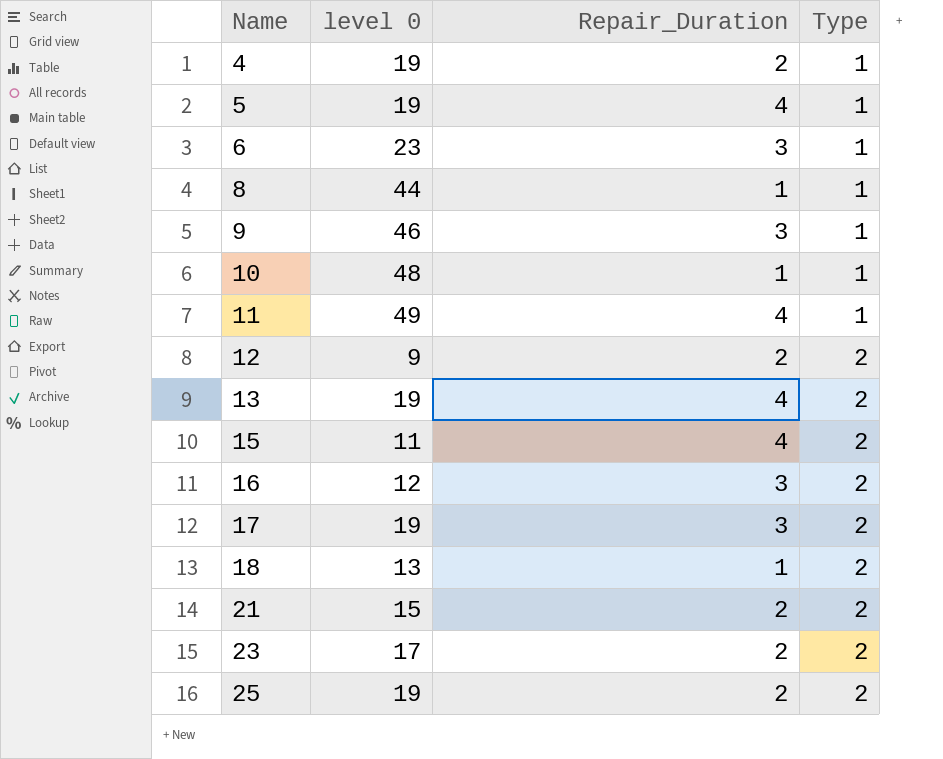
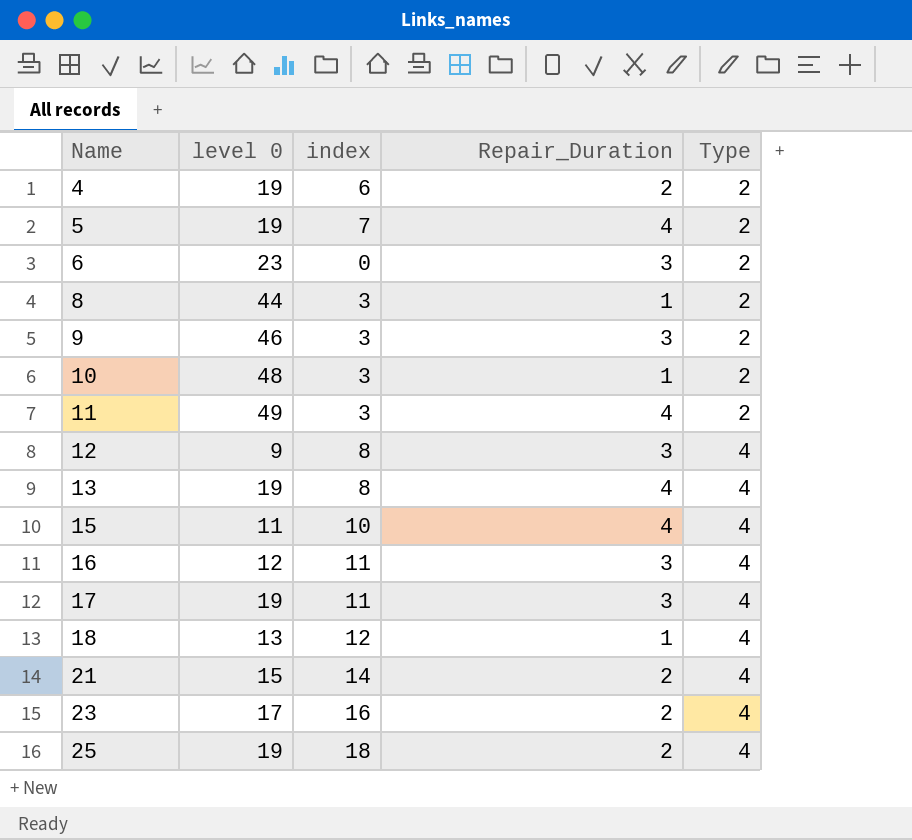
column index | position: none -> 3
4 | Type: 1 -> 2
5 | Type: 1 -> 2
6 | Type: 1 -> 2
8 | Type: 1 -> 2
9 | Type: 1 -> 2
10 | Type: 1 -> 2
11 | Type: 1 -> 2
12 | Repair_Duration: 2 -> 3
12 | Type: 2 -> 4
13 | Type: 2 -> 4
15 | Type: 2 -> 4
16 | Type: 2 -> 4
17 | Type: 2 -> 4
18 | Type: 2 -> 4
21 | Type: 2 -> 4
23 | Type: 2 -> 4
25 | Type: 2 -> 4

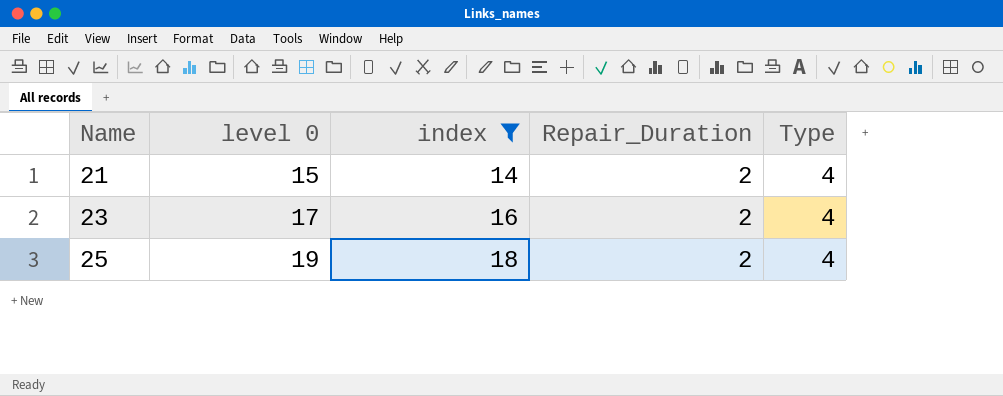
filter: none -> index >= 14

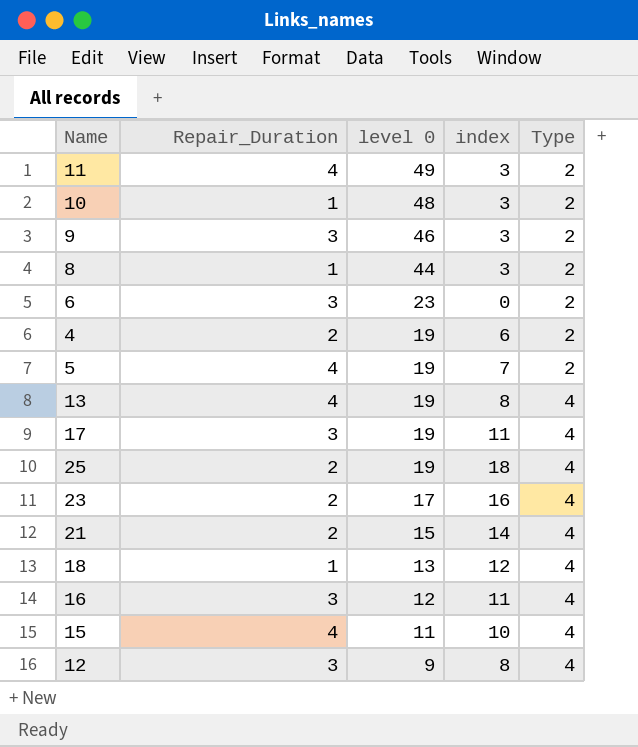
filter: index >= 14 -> none
row order: Name ascending -> level 0 descending
column Repair_Duration | position: 4 -> 2

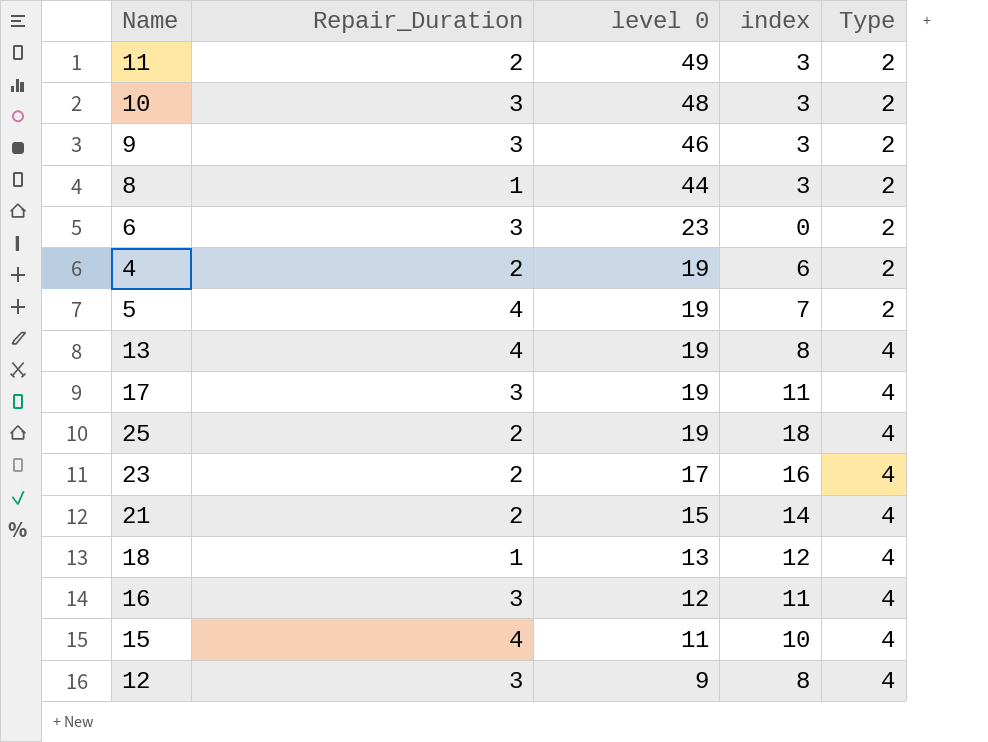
11 | Repair_Duration: 4 -> 2
10 | Repair_Duration: 1 -> 3

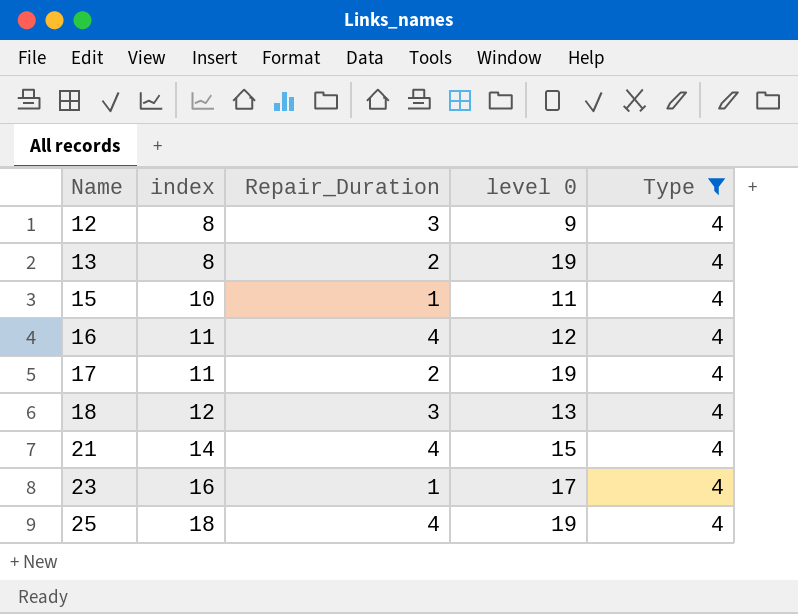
filter: none -> Type = 4
row order: level 0 descending -> Name ascending
column index | position: 4 -> 2
13 | Repair_Duration: 4 -> 2
15 | Repair_Duration: 4 -> 1
16 | Repair_Duration: 3 -> 4
17 | Repair_Duration: 3 -> 2
18 | Repair_Duration: 1 -> 3
21 | Repair_Duration: 2 -> 4
23 | Repair_Duration: 2 -> 1
25 | Repair_Duration: 2 -> 4

